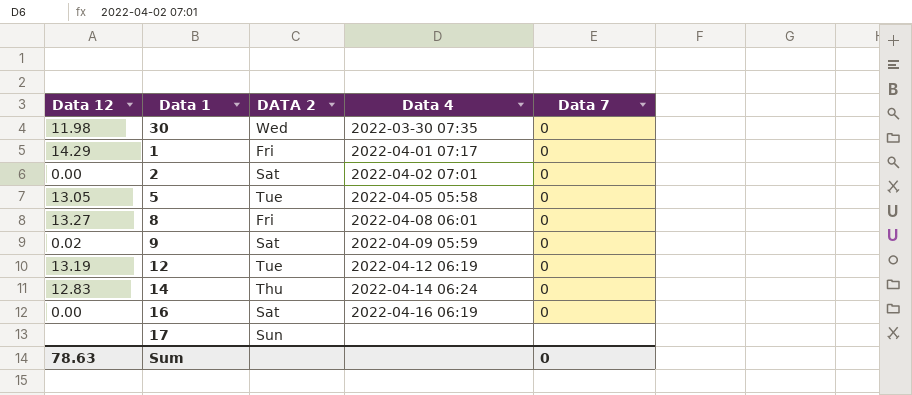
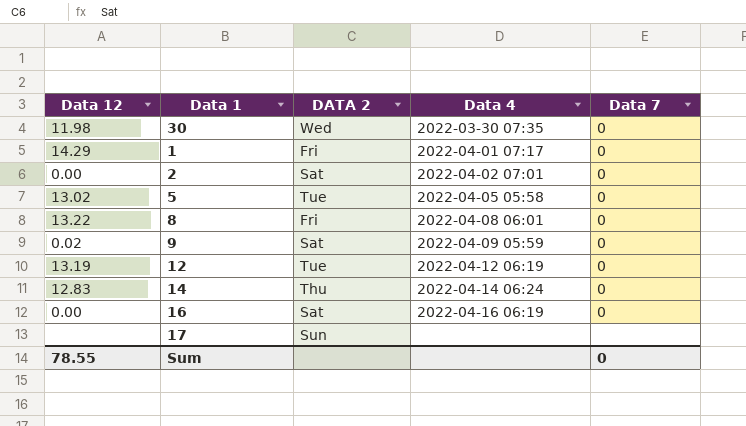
5 | Data 12: 13.05 -> 13.02
8 | Data 12: 13.27 -> 13.22
Sum | Data 12: 78.63 -> 78.55

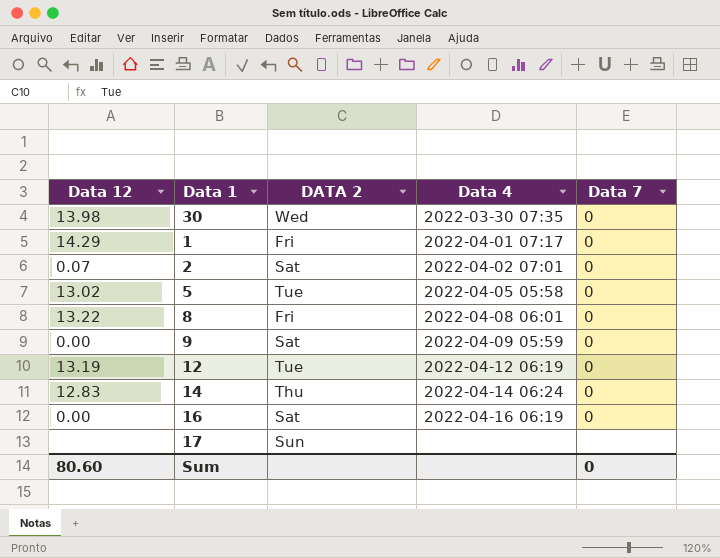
30 | Data 12: 11.98 -> 13.98
2 | Data 12: 0.00 -> 0.07
9 | Data 12: 0.02 -> 0.00
Sum | Data 12: 78.55 -> 80.60

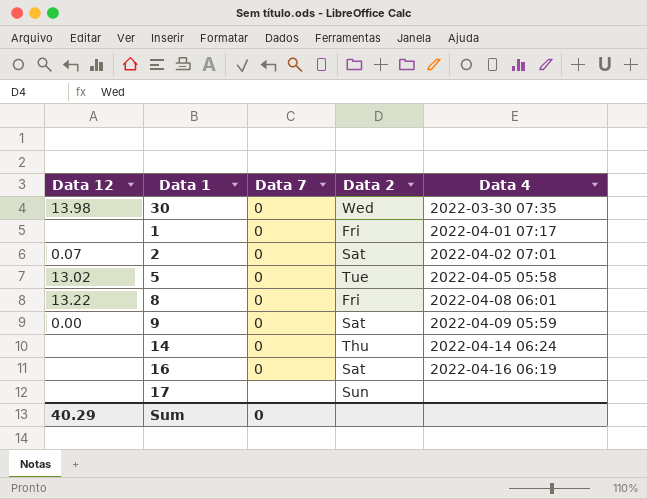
column Data 7 | position: 5 -> 3
column name: DATA 2 -> Data 2
row 12: 13.19 | Tue | 2022-04-12 06:19 | 0 -> none
1 | Data 12: 14.29 -> none
14 | Data 12: 12.83 -> none
16 | Data 12: 0.00 -> none
Sum | Data 12: 80.60 -> 40.29

